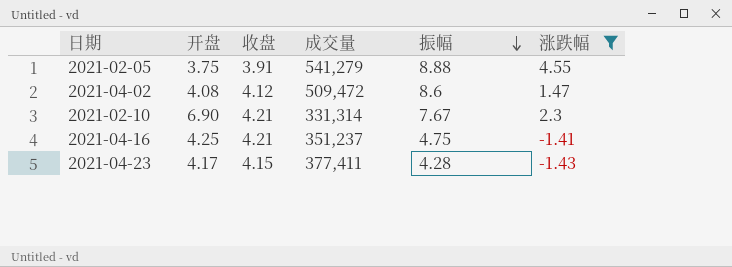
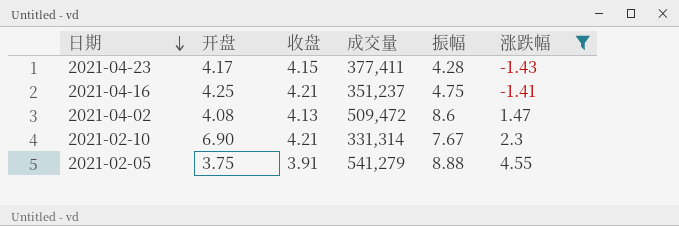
row order: 振幅 descending -> 日期 descending
2021-04-02 | 收盘: 4.12 -> 4.13

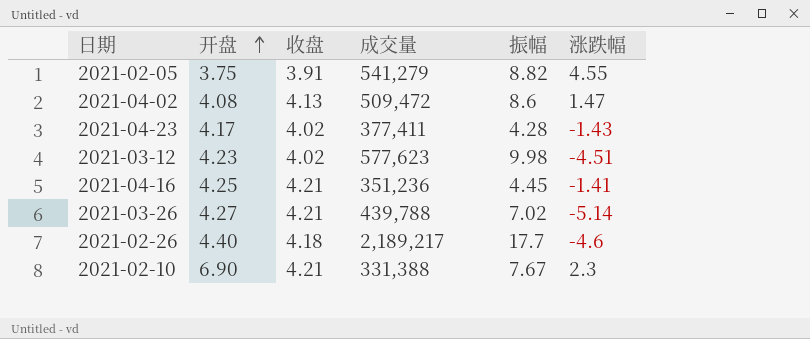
filter: 涨跌幅 >= -1.43 -> none
row order: 日期 descending -> 开盘 ascending
2021-02-05 | 振幅: 8.88 -> 8.82
2021-04-23 | 收盘: 4.15 -> 4.02
2021-04-16 | 成交量: 351,237 -> 351,236
2021-04-16 | 振幅: 4.75 -> 4.45
2021-02-10 | 成交量: 331,314 -> 331,388

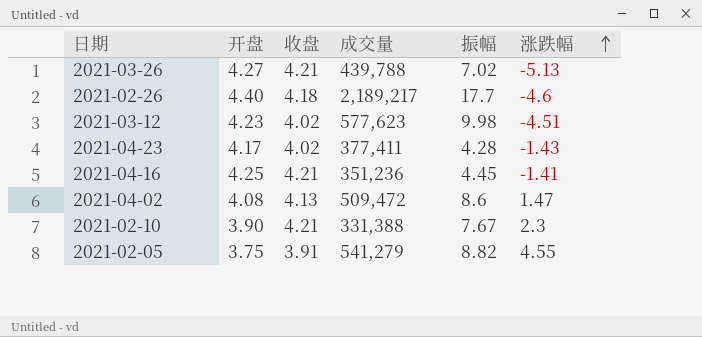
row order: 开盘 ascending -> 涨跌幅 ascending
2021-03-26 | 涨跌幅: -5.14 -> -5.13
2021-02-10 | 开盘: 6.90 -> 3.90

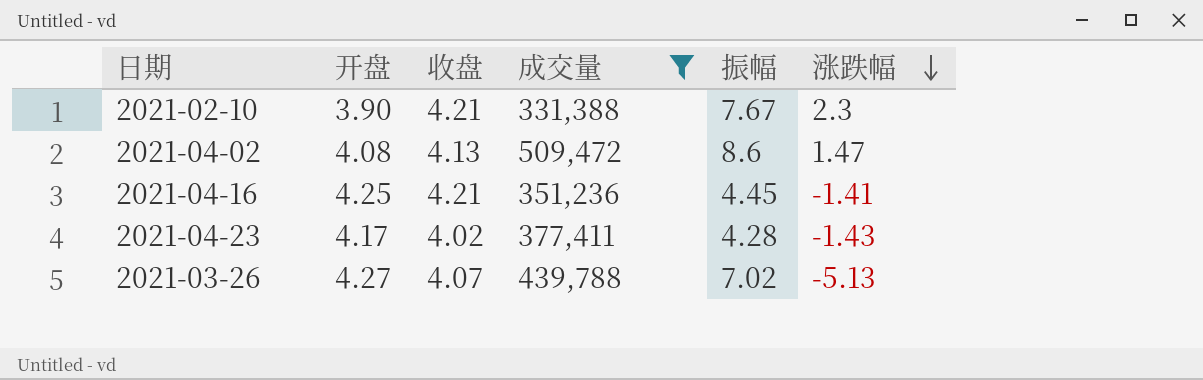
filter: none -> 成交量 <= 509,472
row order: 涨跌幅 ascending -> 涨跌幅 descending
2021-03-26 | 收盘: 4.21 -> 4.07

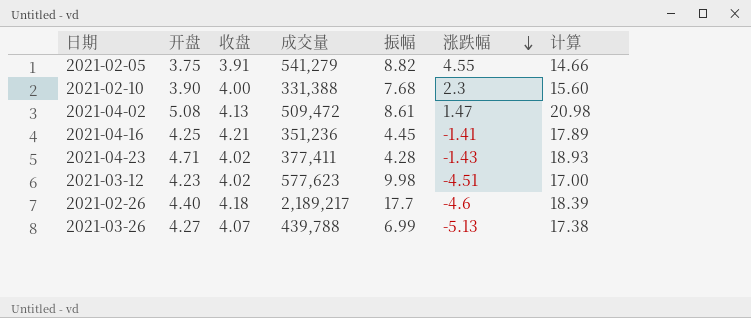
filter: 成交量 <= 509,472 -> none
column 计算 | formula: none -> [开盘] * [收盘]
2021-02-10 | 收盘: 4.21 -> 4.00
2021-02-10 | 振幅: 7.67 -> 7.68
2021-04-02 | 开盘: 4.08 -> 5.08
2021-04-02 | 振幅: 8.6 -> 8.61
2021-04-23 | 开盘: 4.17 -> 4.71
2021-03-26 | 振幅: 7.02 -> 6.99

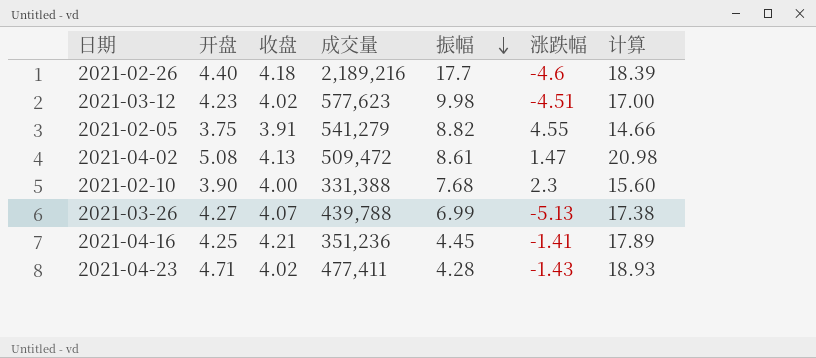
row order: 涨跌幅 descending -> 振幅 descending
2021-02-26 | 成交量: 2,189,217 -> 2,189,216
2021-04-23 | 成交量: 377,411 -> 477,411

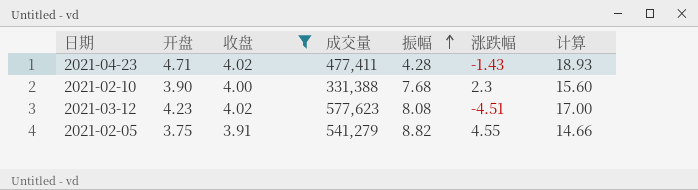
filter: none -> 收盘 <= 4.02
row order: 振幅 descending -> 振幅 ascending
2021-03-12 | 振幅: 9.98 -> 8.08

